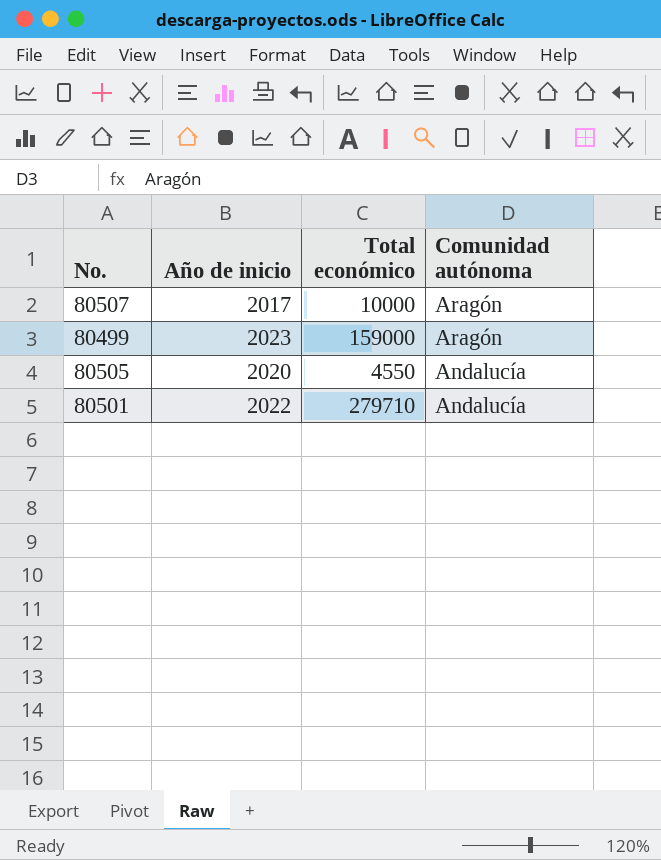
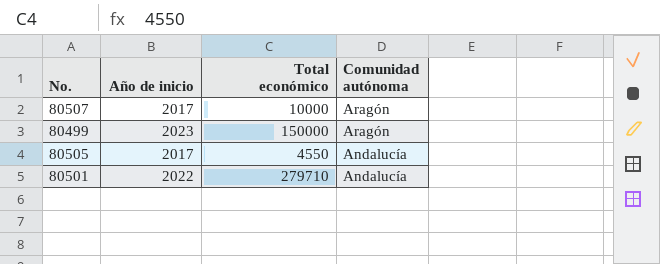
80499 | Total económico: 159000 -> 150000
80505 | Año de inicio: 2020 -> 2017

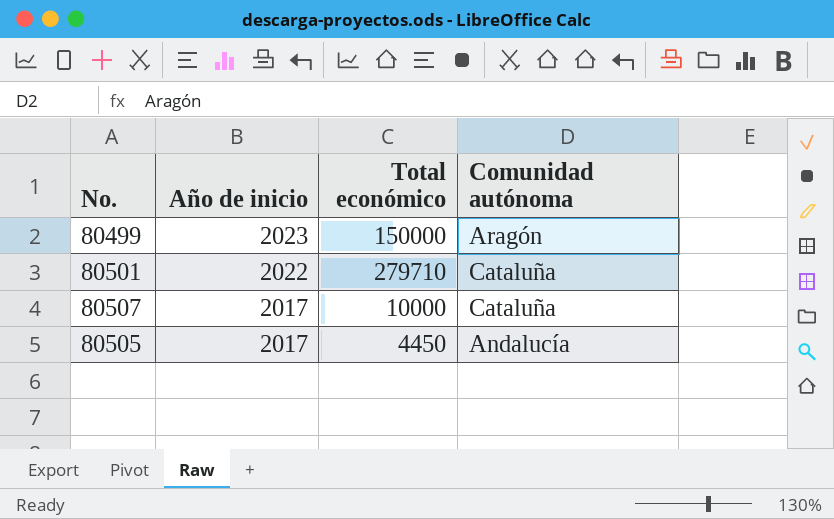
row order: Comunidad autónoma descending -> Año de inicio descending
80501 | Comunidad autónoma: Andalucía -> Cataluña
80507 | Comunidad autónoma: Aragón -> Cataluña
80505 | Total económico: 4550 -> 4450

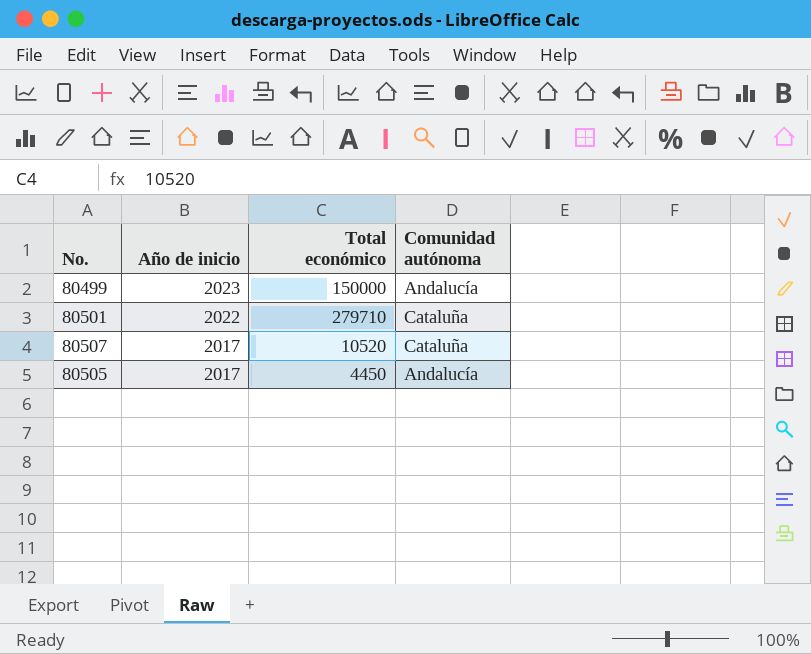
80499 | Comunidad autónoma: Aragón -> Andalucía
80507 | Total económico: 10000 -> 10520

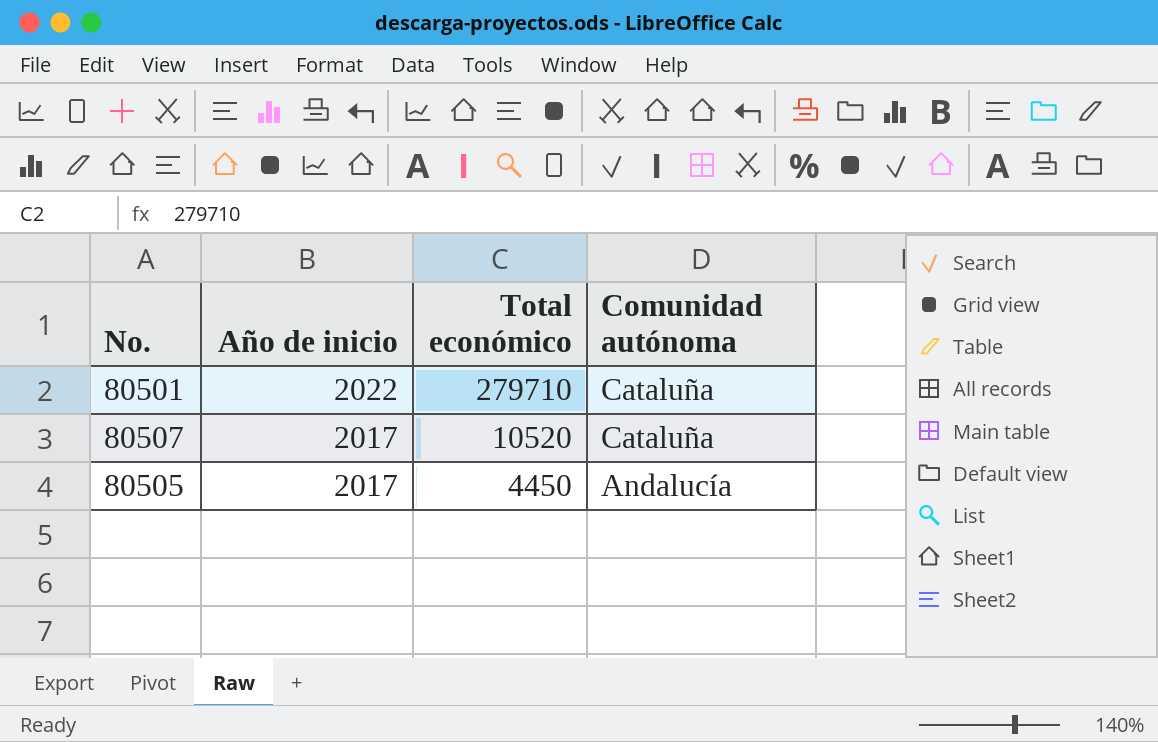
row 80499: 2023 | 150000 | Andalucía -> none

